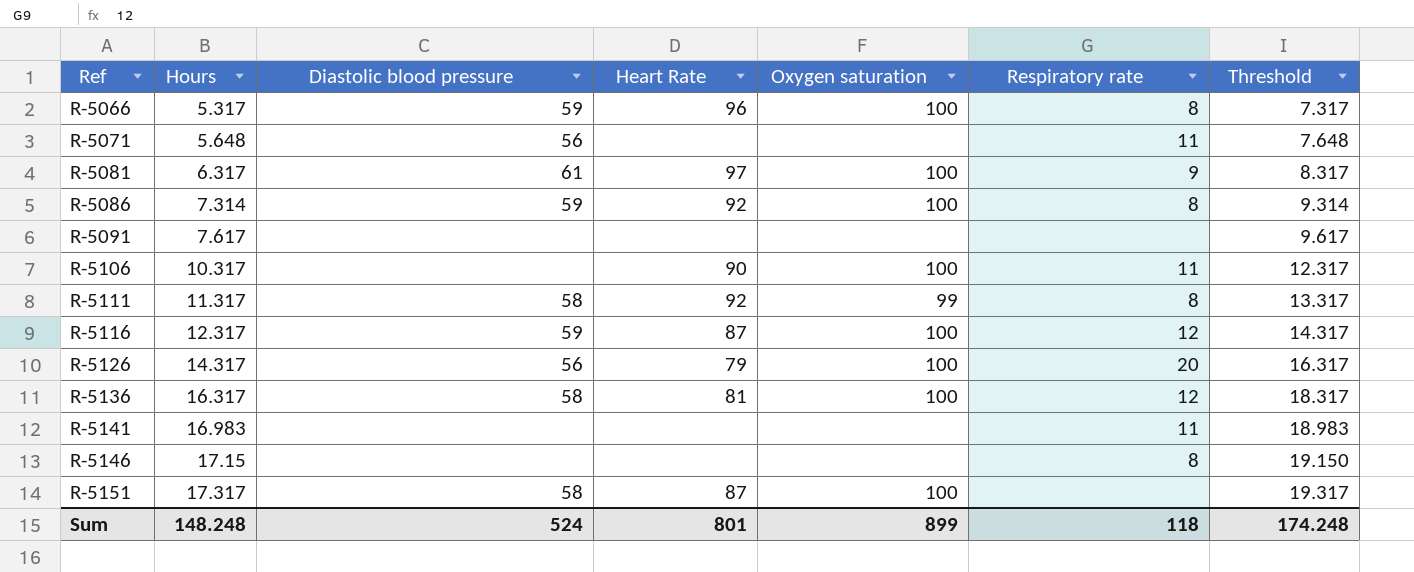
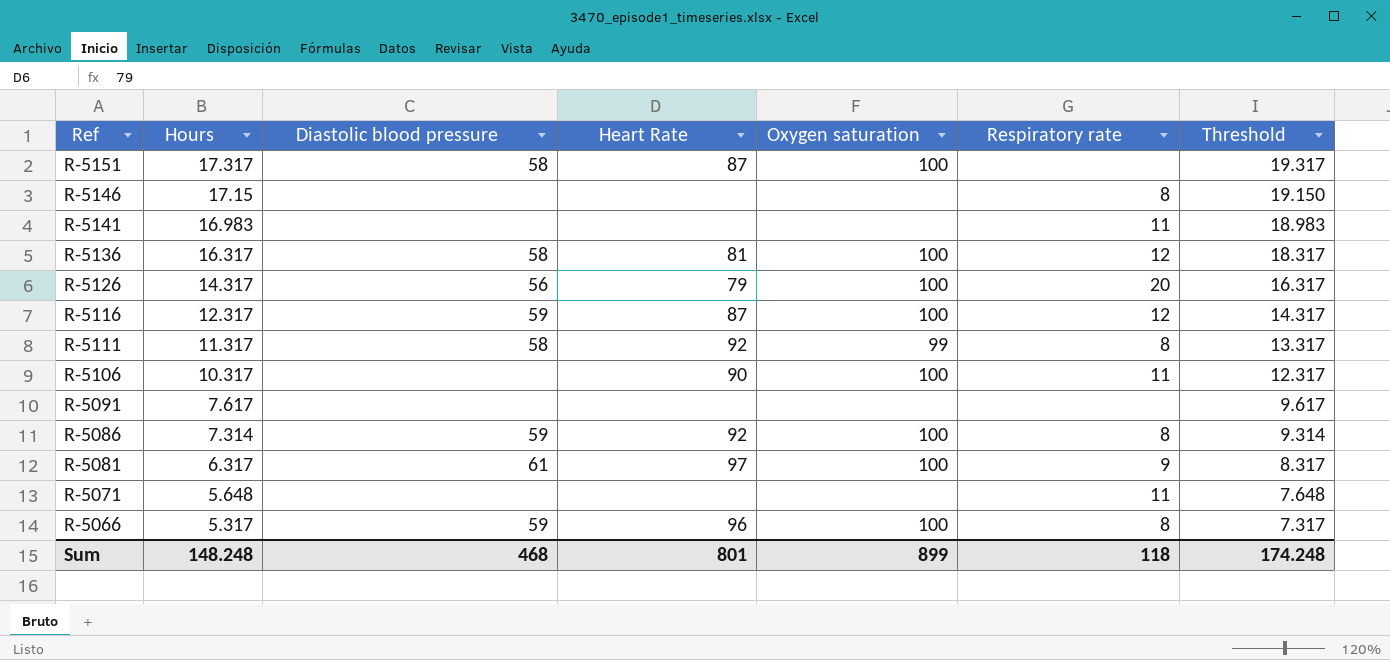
row order: Ref ascending -> Ref descending
R-5071 | Diastolic blood pressure: 56 -> none
Sum | Diastolic blood pressure: 524 -> 468

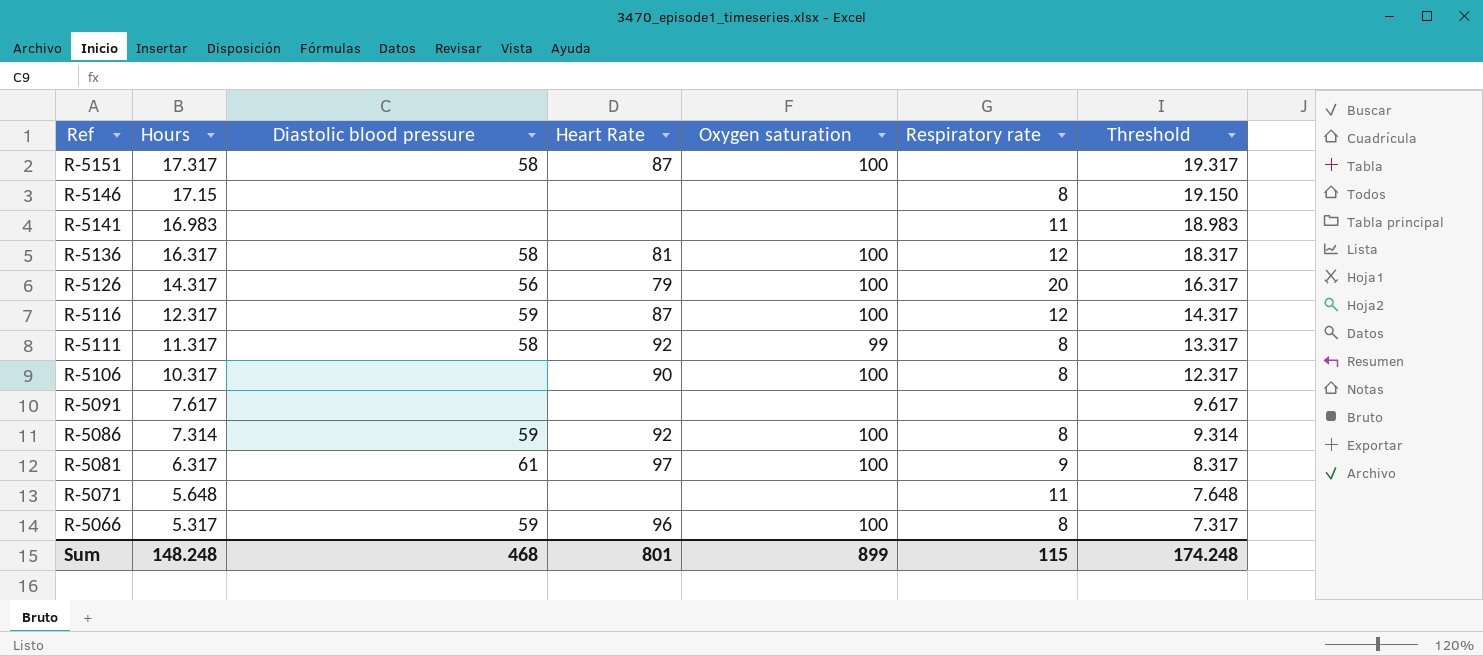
R-5106 | Respiratory rate: 11 -> 8
Sum | Respiratory rate: 118 -> 115

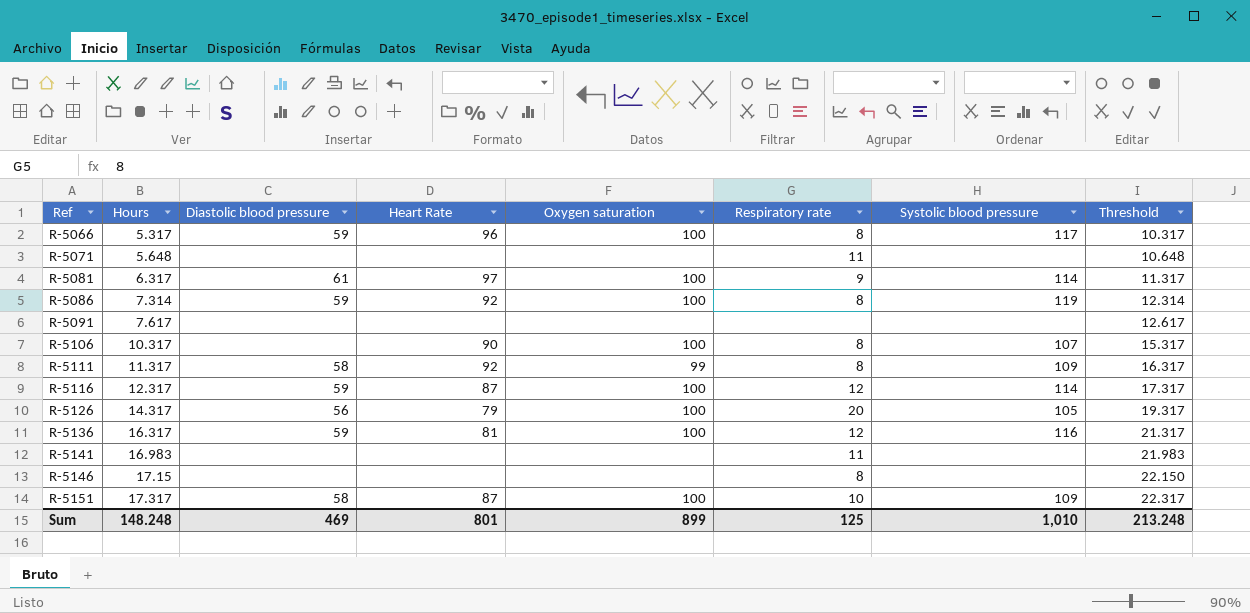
row order: Ref descending -> Ref ascending
column Systolic blood pressure | position: none -> 7
column Threshold | formula: [Hours] + 2 -> [Hours] + 5
R-5136 | Diastolic blood pressure: 58 -> 59
R-5151 | Respiratory rate: none -> 10
Sum | Diastolic blood pressure: 468 -> 469
Sum | Respiratory rate: 115 -> 125
Sum | Threshold: 174.248 -> 213.248

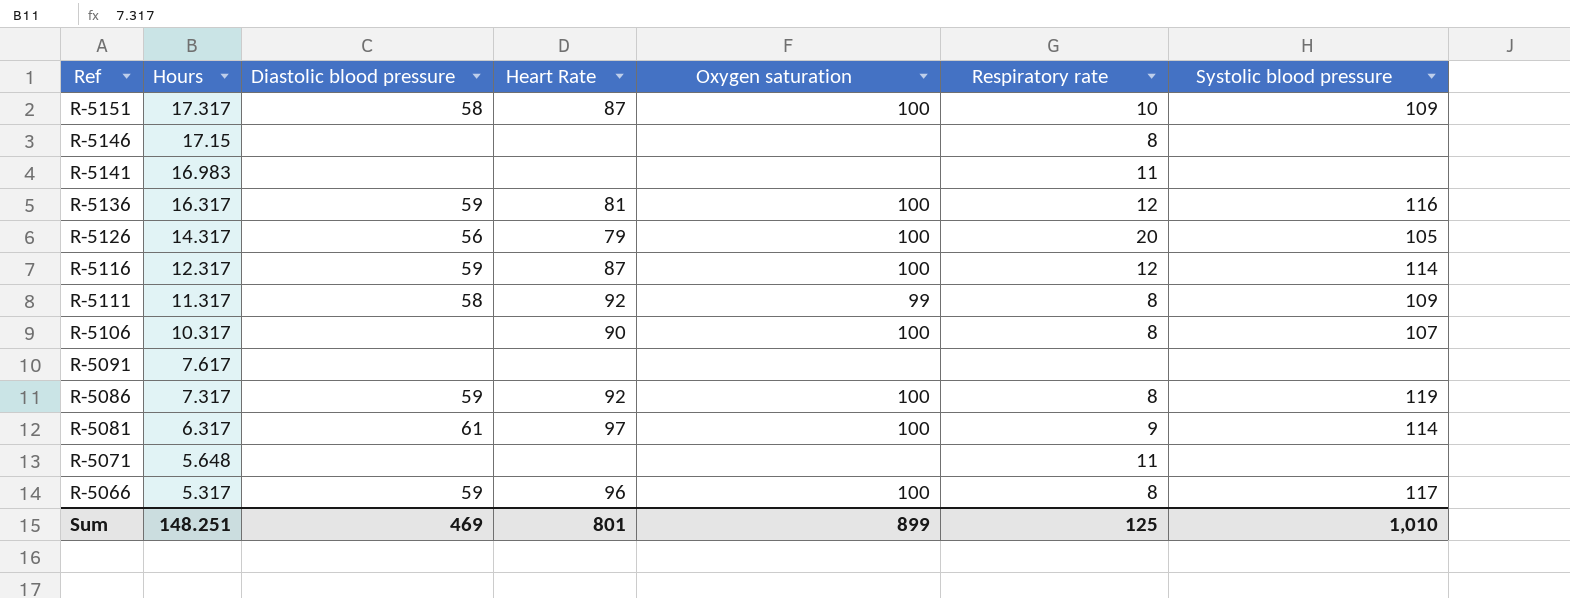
row order: Ref ascending -> Ref descending
column Threshold | formula: [Hours] + 5 -> none
R-5086 | Hours: 7.314 -> 7.317
Sum | Hours: 148.248 -> 148.251

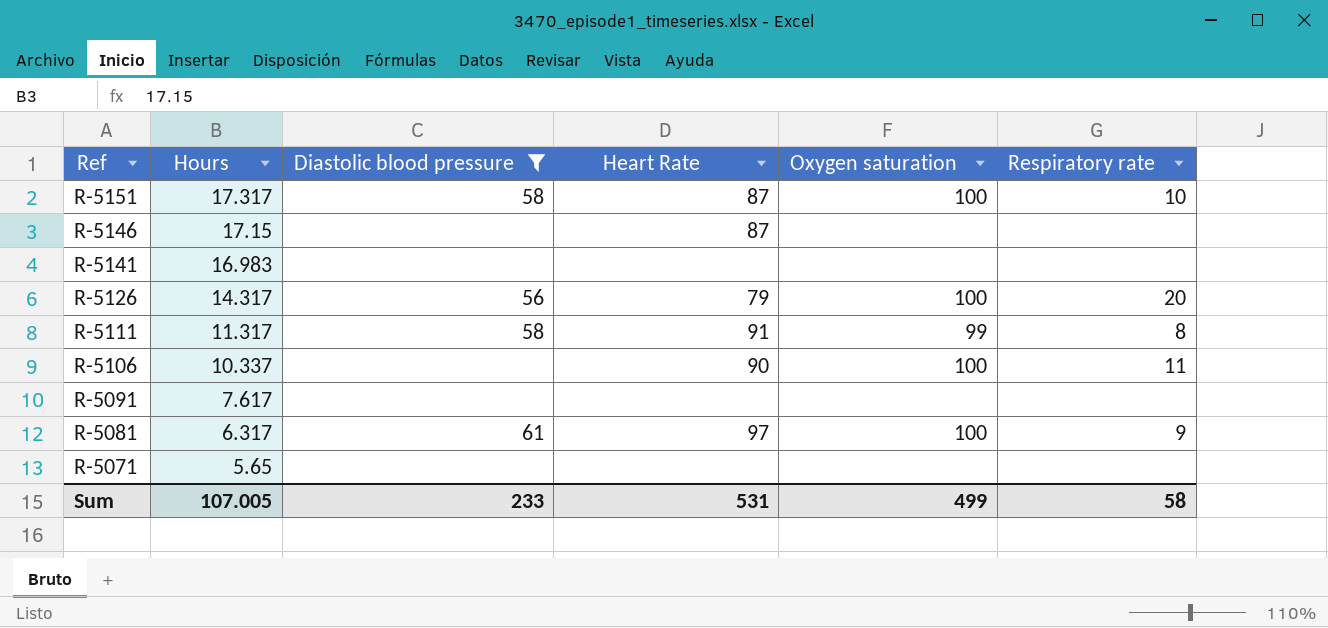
filter: none -> Diastolic blood pressure != 59
column Systolic blood pressure | position: 7 -> none
R-5146 | Heart Rate: none -> 87
R-5146 | Respiratory rate: 8 -> none
R-5141 | Respiratory rate: 11 -> none
R-5111 | Heart Rate: 92 -> 91
R-5106 | Hours: 10.317 -> 10.337
R-5106 | Respiratory rate: 8 -> 11
R-5071 | Hours: 5.648 -> 5.65
R-5071 | Respiratory rate: 11 -> none
Sum | Hours: 148.251 -> 107.005
Sum | Diastolic blood pressure: 469 -> 233
Sum | Heart Rate: 801 -> 531
Sum | Oxygen saturation: 899 -> 499
Sum | Respiratory rate: 125 -> 58

